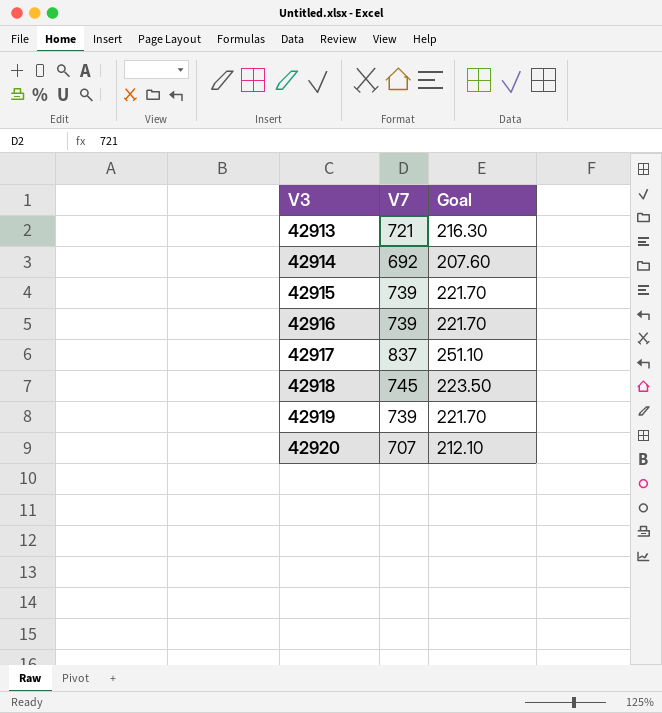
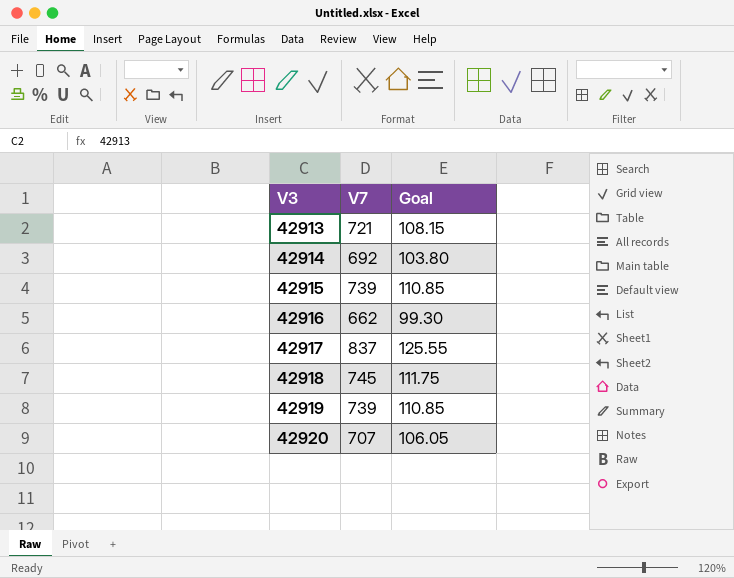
column Goal | formula: [V7] * 0.3 -> [V7] * 0.15
42916 | V7: 739 -> 662

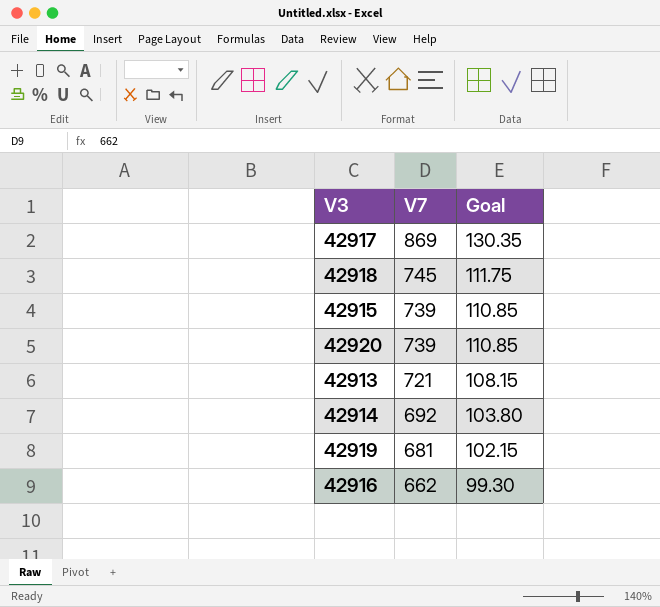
row order: V3 ascending -> V7 descending
42917 | V7: 837 -> 869
42917 | Goal: 125.55 -> 130.35
42920 | V7: 707 -> 739
42920 | Goal: 106.05 -> 110.85
42919 | V7: 739 -> 681
42919 | Goal: 110.85 -> 102.15

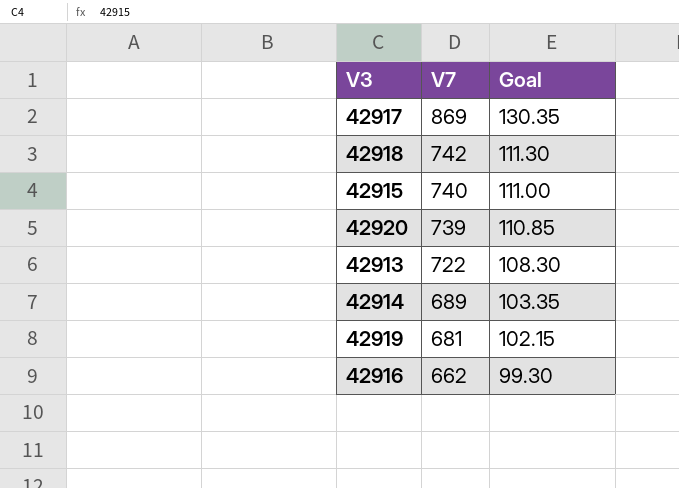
42918 | V7: 745 -> 742
42918 | Goal: 111.75 -> 111.30
42915 | V7: 739 -> 740
42915 | Goal: 110.85 -> 111.00
42913 | V7: 721 -> 722
42913 | Goal: 108.15 -> 108.30
42914 | V7: 692 -> 689
42914 | Goal: 103.80 -> 103.35

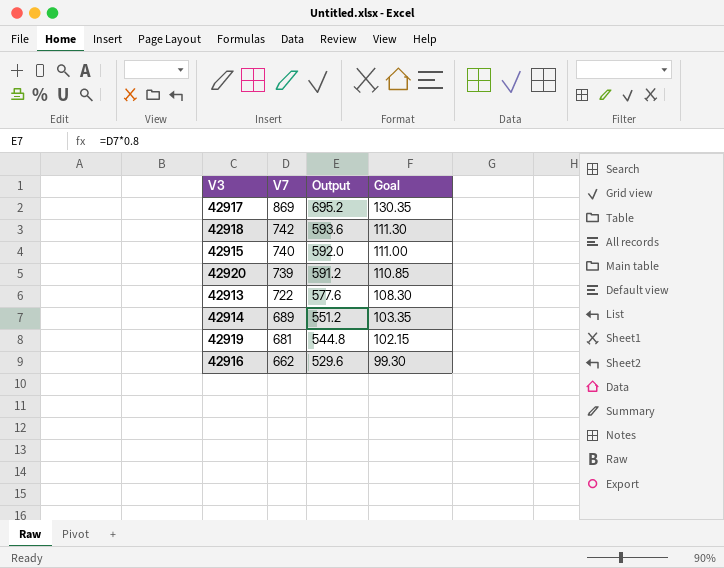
column Output | formula: none -> [V7] * 0.8

